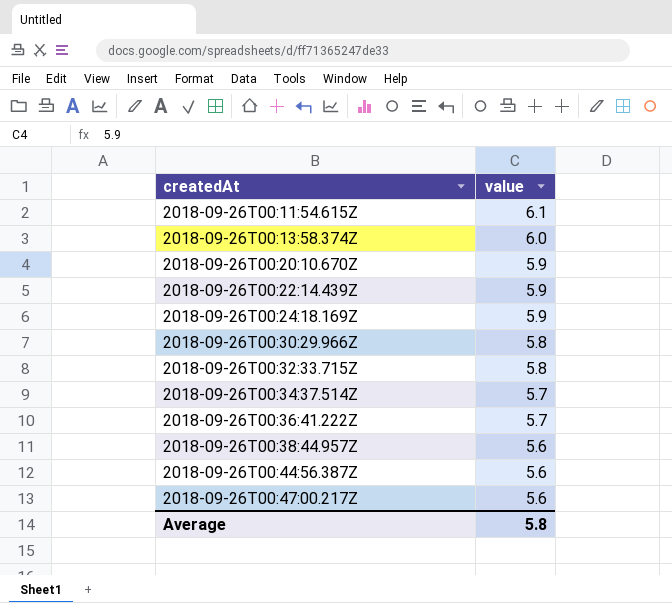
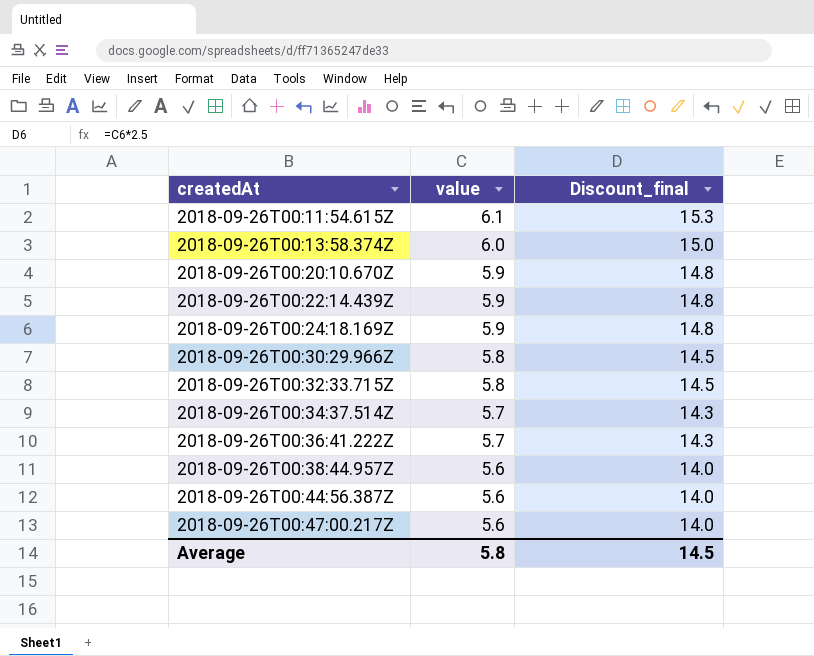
column Discount_final | formula: none -> [value] * 2.5

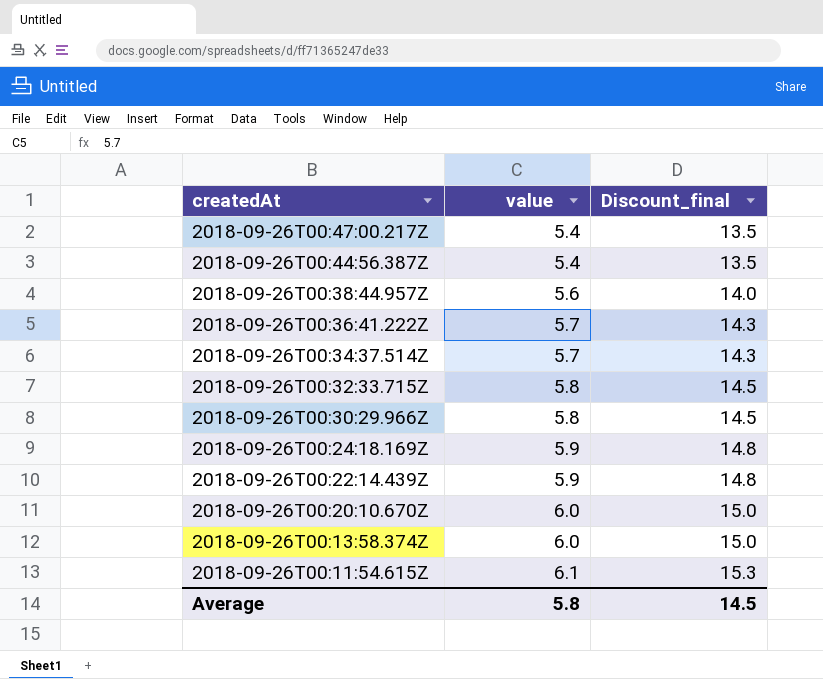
row order: createdAt ascending -> createdAt descending
2018-09-26T00:47:00.217Z | value: 5.6 -> 5.4
2018-09-26T00:47:00.217Z | Discount_final: 14.0 -> 13.5
2018-09-26T00:44:56.387Z | value: 5.6 -> 5.4
2018-09-26T00:44:56.387Z | Discount_final: 14.0 -> 13.5
2018-09-26T00:20:10.670Z | value: 5.9 -> 6.0
2018-09-26T00:20:10.670Z | Discount_final: 14.8 -> 15.0

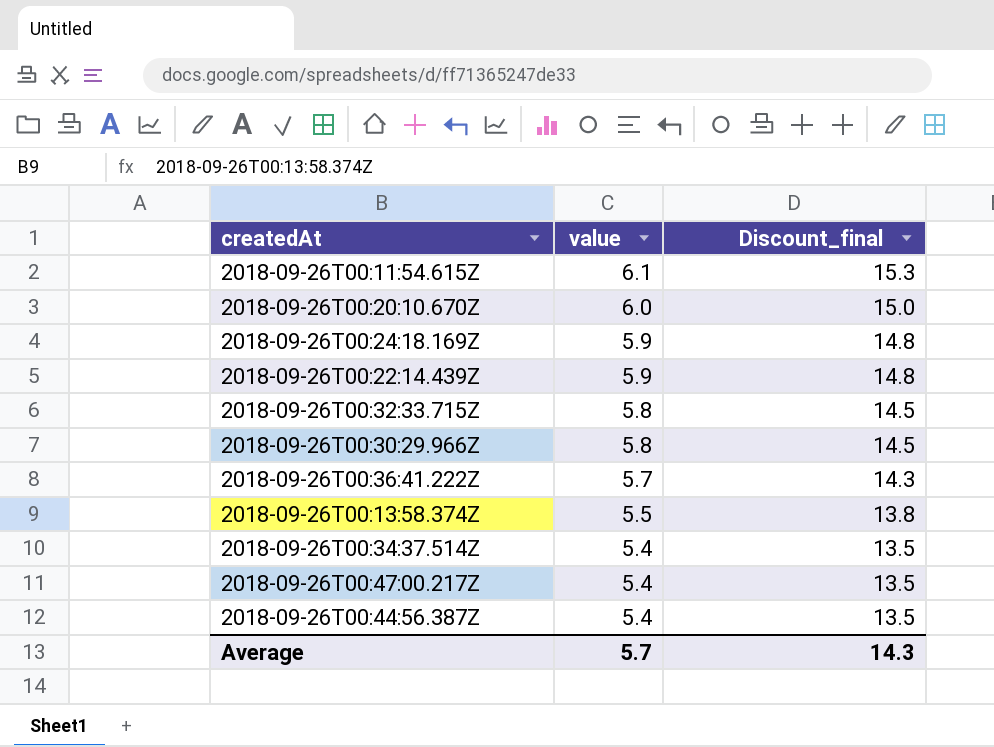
row order: createdAt descending -> value descending
row 2018-09-26T00:38:44.957Z: 5.6 | 14.0 -> none
2018-09-26T00:13:58.374Z | value: 6.0 -> 5.5
2018-09-26T00:13:58.374Z | Discount_final: 15.0 -> 13.8
2018-09-26T00:34:37.514Z | value: 5.7 -> 5.4
2018-09-26T00:34:37.514Z | Discount_final: 14.3 -> 13.5
Average | value: 5.8 -> 5.7
Average | Discount_final: 14.5 -> 14.3

